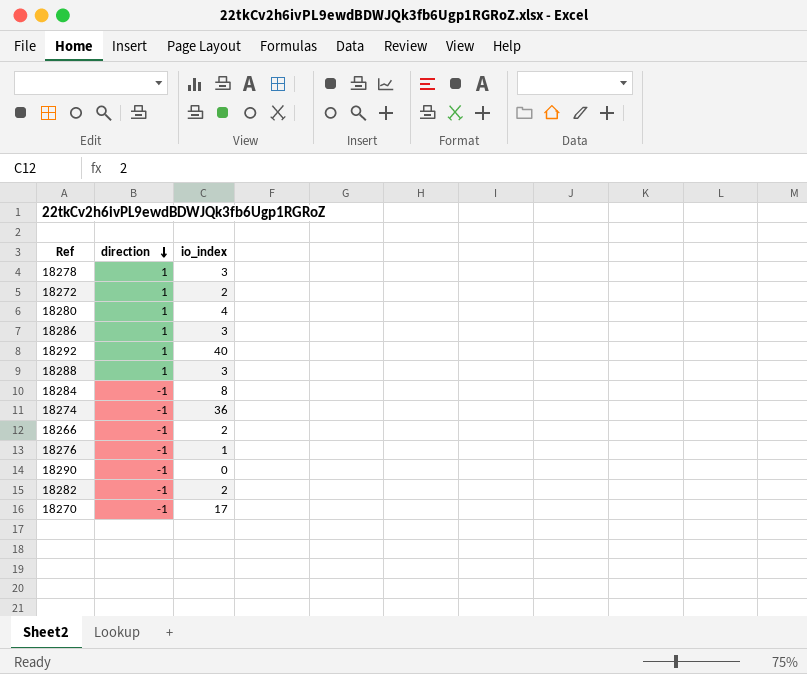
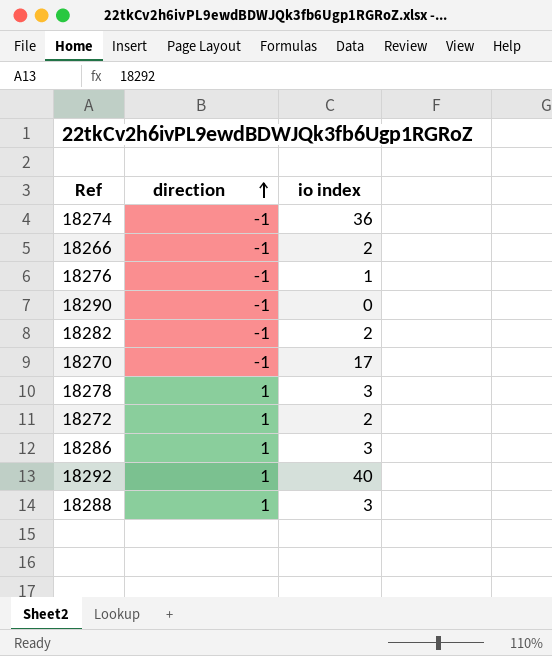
row order: direction descending -> direction ascending
column name: io_index -> io index
row 18280: 1 | 4 -> none
row 18284: -1 | 8 -> none

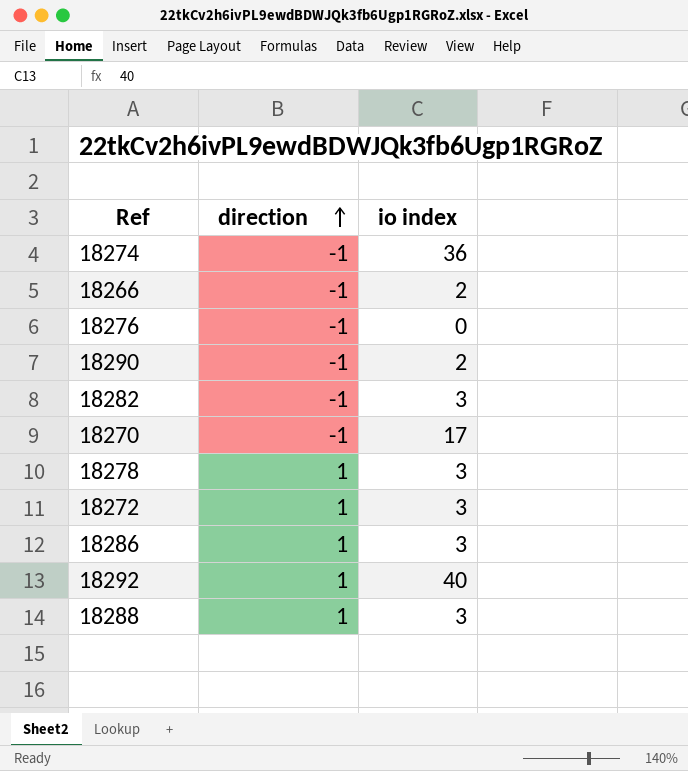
18276 | io index: 1 -> 0
18290 | io index: 0 -> 2
18282 | io index: 2 -> 3
18272 | io index: 2 -> 3

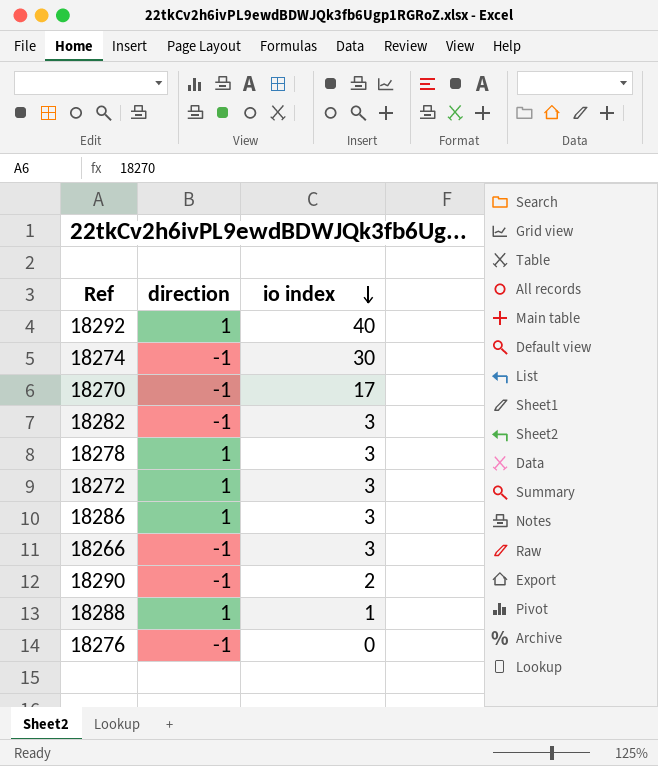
row order: direction ascending -> io index descending
18274 | io index: 36 -> 30
18266 | io index: 2 -> 3
18288 | io index: 3 -> 1

